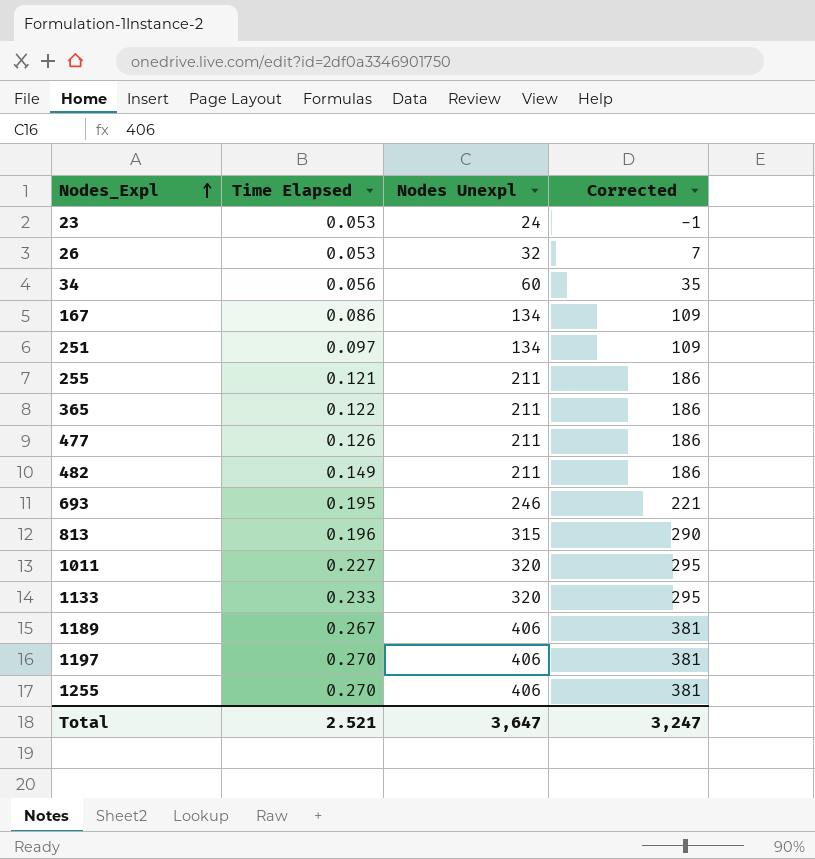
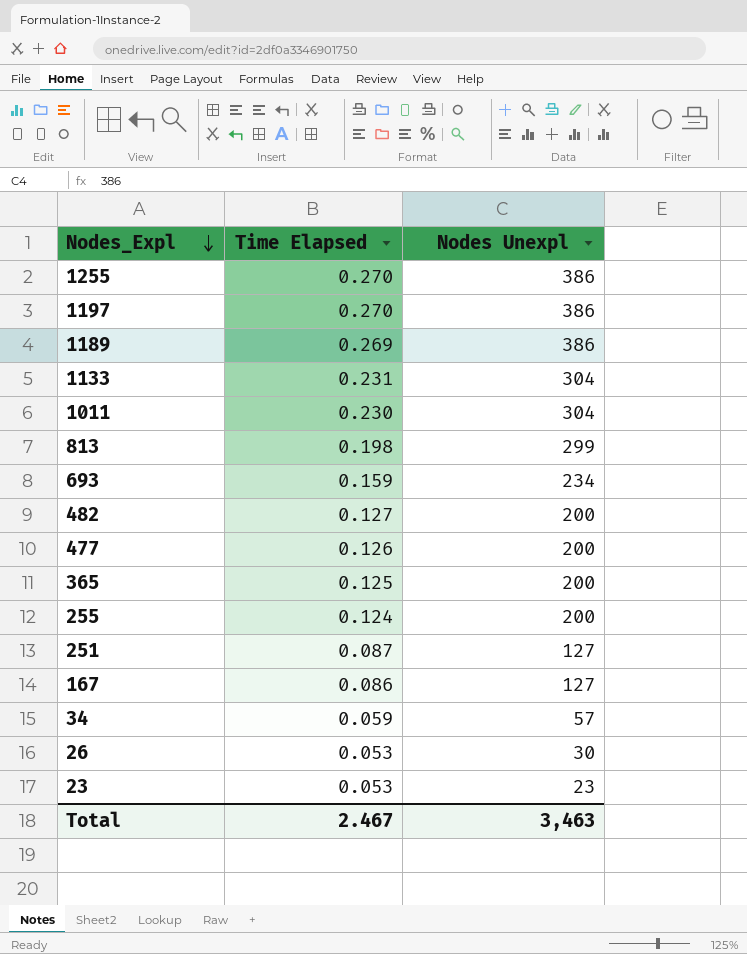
row order: Nodes_Expl ascending -> Nodes_Expl descending
column Corrected | formula: [Nodes Unexpl] - 25 -> none
1255 | Nodes Unexpl: 406 -> 386
1197 | Nodes Unexpl: 406 -> 386
1189 | Time Elapsed: 0.267 -> 0.269
1189 | Nodes Unexpl: 406 -> 386
1133 | Time Elapsed: 0.233 -> 0.231
1133 | Nodes Unexpl: 320 -> 304
1011 | Time Elapsed: 0.227 -> 0.230
1011 | Nodes Unexpl: 320 -> 304
813 | Time Elapsed: 0.196 -> 0.198
813 | Nodes Unexpl: 315 -> 299
693 | Time Elapsed: 0.195 -> 0.159
693 | Nodes Unexpl: 246 -> 234
482 | Time Elapsed: 0.149 -> 0.127
482 | Nodes Unexpl: 211 -> 200
477 | Nodes Unexpl: 211 -> 200
365 | Time Elapsed: 0.122 -> 0.125
365 | Nodes Unexpl: 211 -> 200
255 | Time Elapsed: 0.121 -> 0.124
255 | Nodes Unexpl: 211 -> 200
251 | Time Elapsed: 0.097 -> 0.087
251 | Nodes Unexpl: 134 -> 127
167 | Nodes Unexpl: 134 -> 127
34 | Time Elapsed: 0.056 -> 0.059
34 | Nodes Unexpl: 60 -> 57
26 | Nodes Unexpl: 32 -> 30
23 | Nodes Unexpl: 24 -> 23
Total | Time Elapsed: 2.521 -> 2.467
Total | Nodes Unexpl: 3,647 -> 3,463

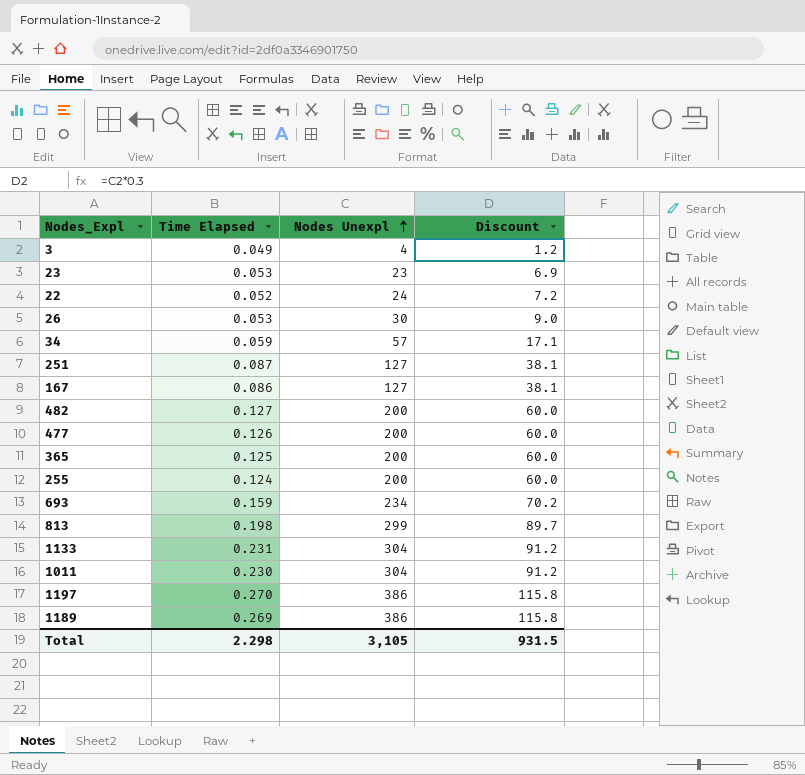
row order: Nodes_Expl descending -> Nodes Unexpl ascending
column Discount | formula: none -> [Nodes Unexpl] * 0.3
row 1255: 0.270 | 386 -> none
row 3: none -> 0.049 | 4 | 1.2
row 22: none -> 0.052 | 24 | 7.2
Total | Time Elapsed: 2.467 -> 2.298
Total | Nodes Unexpl: 3,463 -> 3,105

